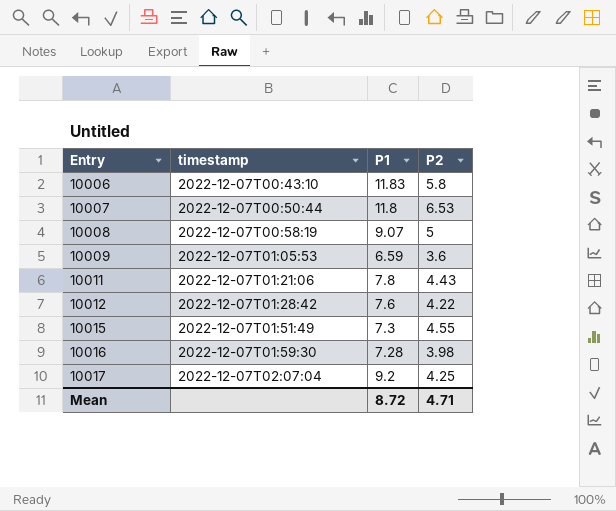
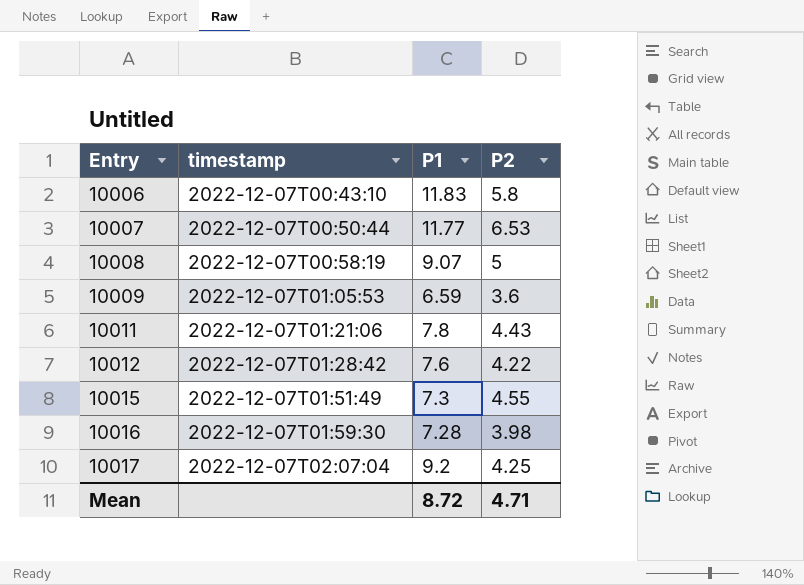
10007 | P1: 11.8 -> 11.77

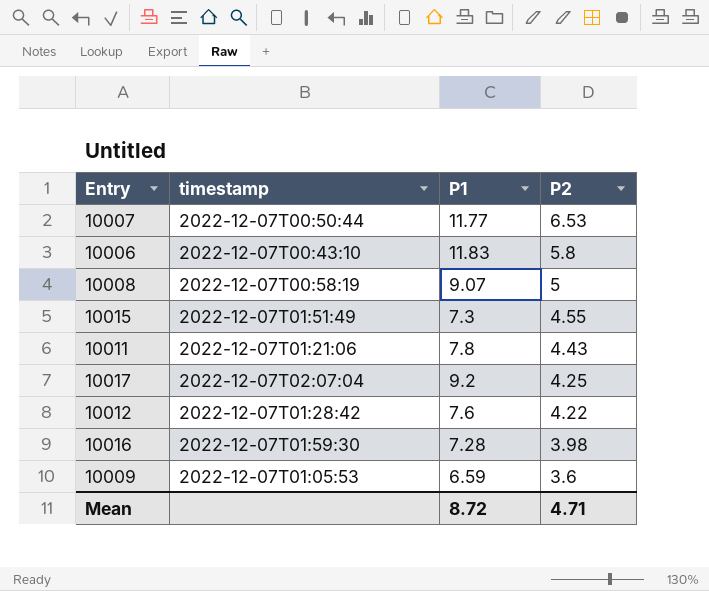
row order: Entry ascending -> P2 descending

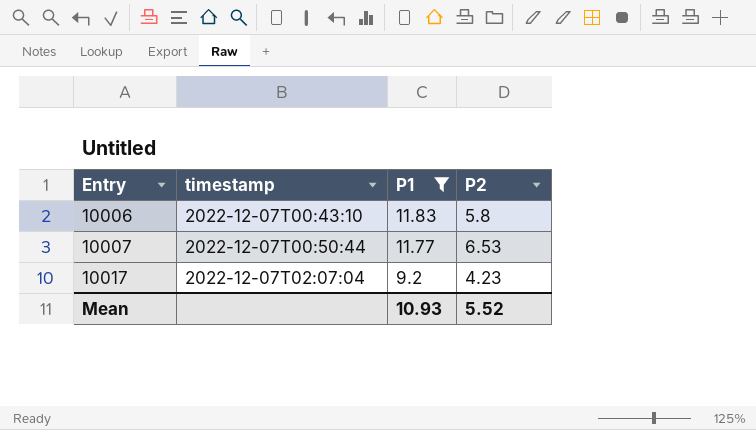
filter: none -> P1 >= 9.2
row order: P2 descending -> Entry ascending
10017 | P2: 4.25 -> 4.23
Mean | P1: 8.72 -> 10.93
Mean | P2: 4.71 -> 5.52

